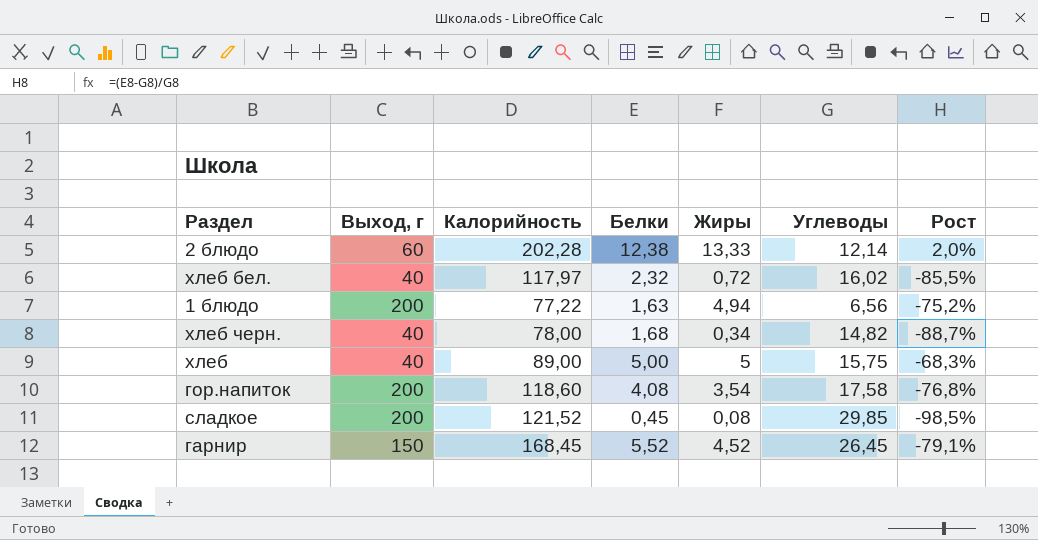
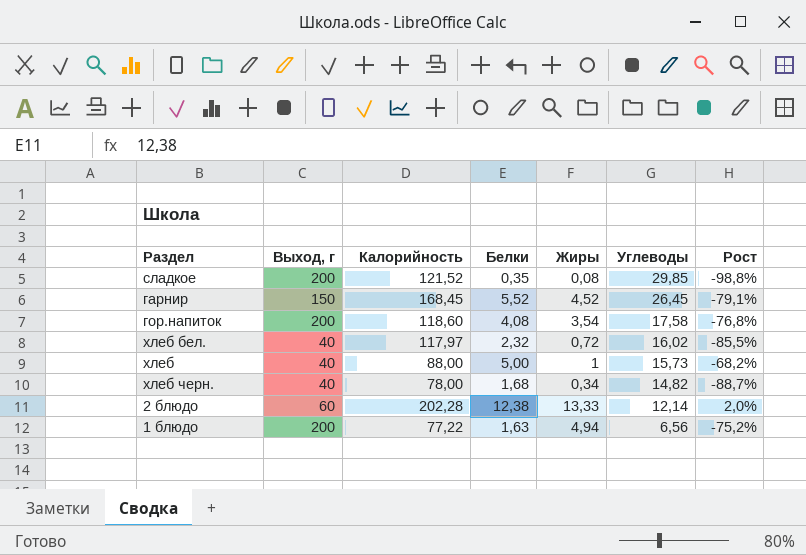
row order: none -> Углеводы descending
сладкое | Белки: 0,45 -> 0,35
сладкое | Рост: -98,5% -> -98,8%
хлеб | Калорийность: 89,00 -> 88,00
хлеб | Жиры: 5 -> 1
хлеб | Углеводы: 15,75 -> 15,73
хлеб | Рост: -68,3% -> -68,2%

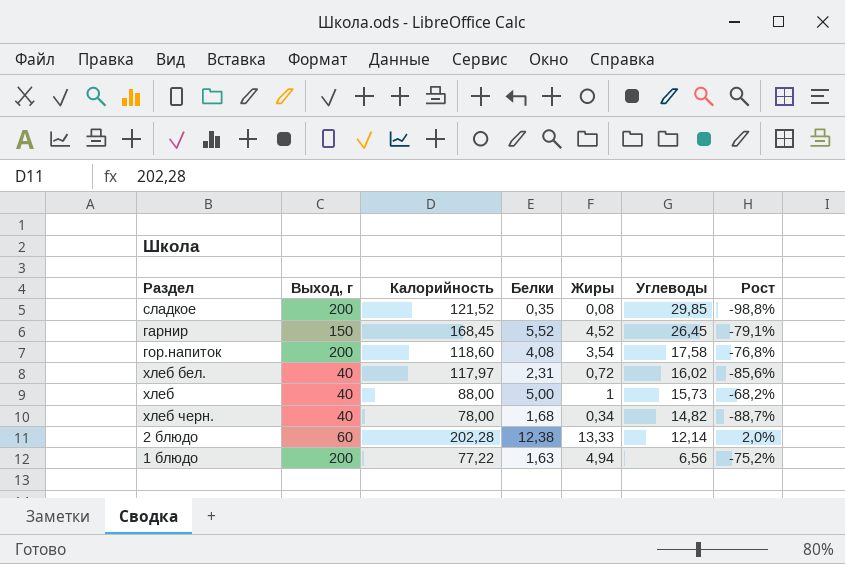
хлеб бел. | Белки: 2,32 -> 2,31
хлеб бел. | Рост: -85,5% -> -85,6%

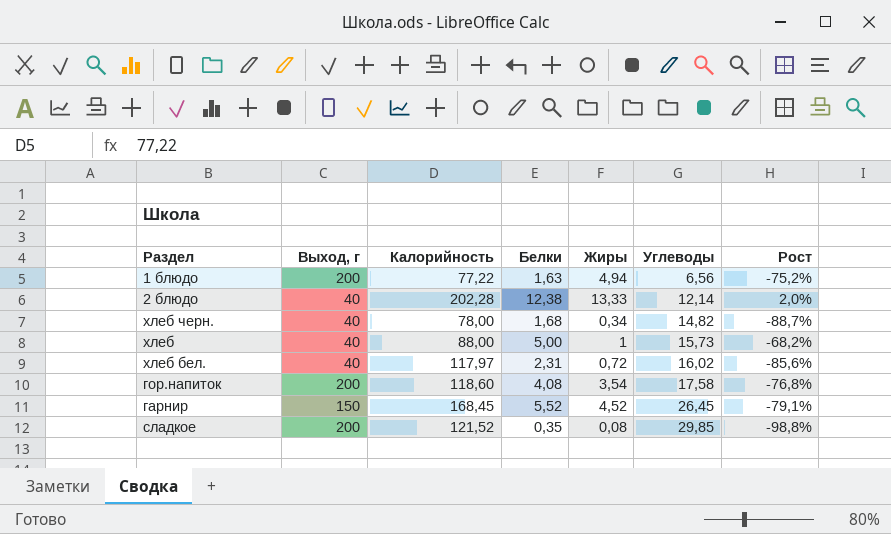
row order: Углеводы descending -> Углеводы ascending
2 блюдо | Выход, г: 60 -> 40

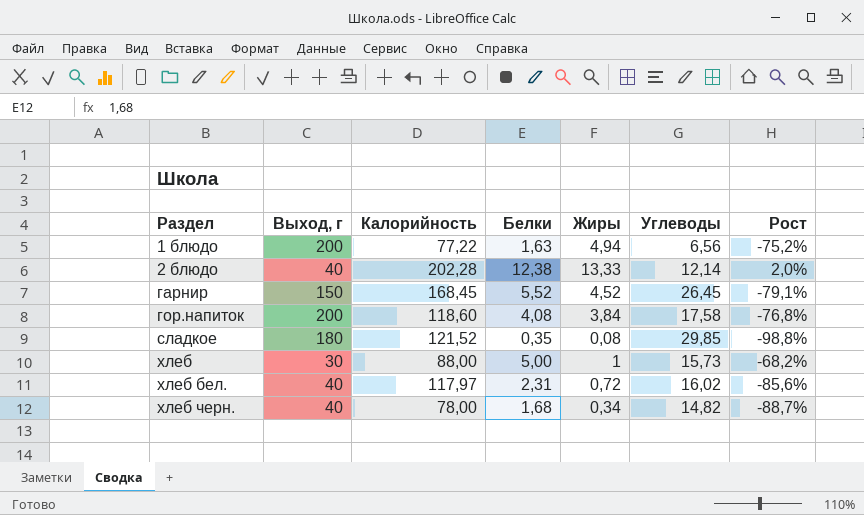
row order: Углеводы ascending -> Раздел ascending
гор.напиток | Жиры: 3,54 -> 3,84
сладкое | Выход, г: 200 -> 180
хлеб | Выход, г: 40 -> 30

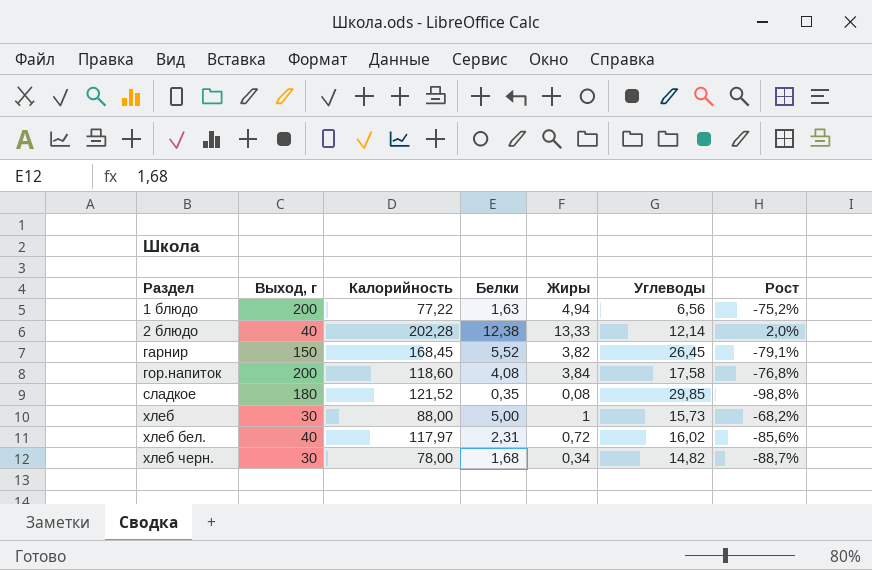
гарнир | Жиры: 4,52 -> 3,82
хлеб черн. | Выход, г: 40 -> 30

